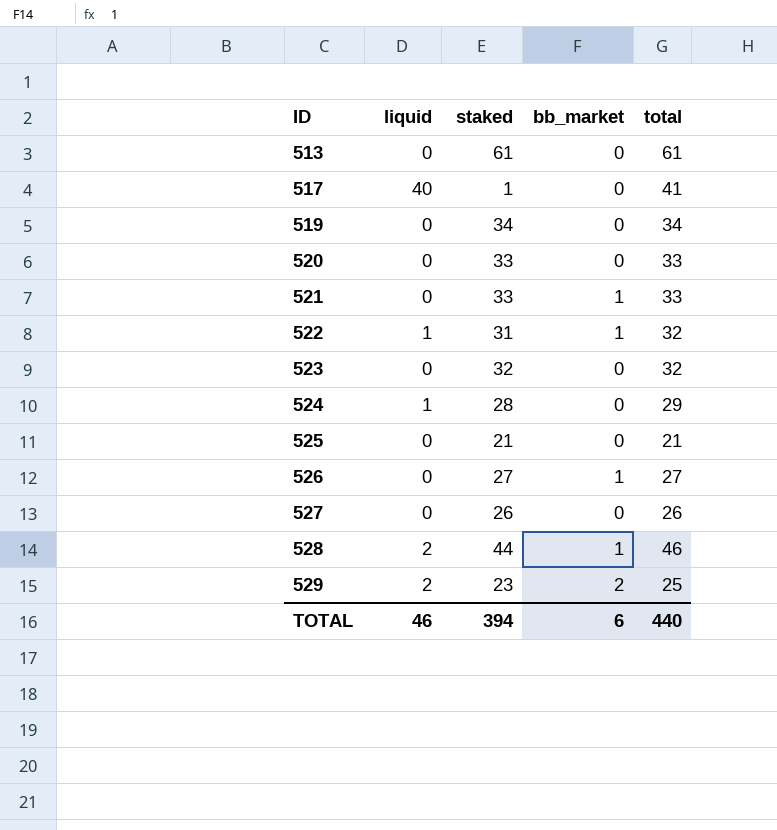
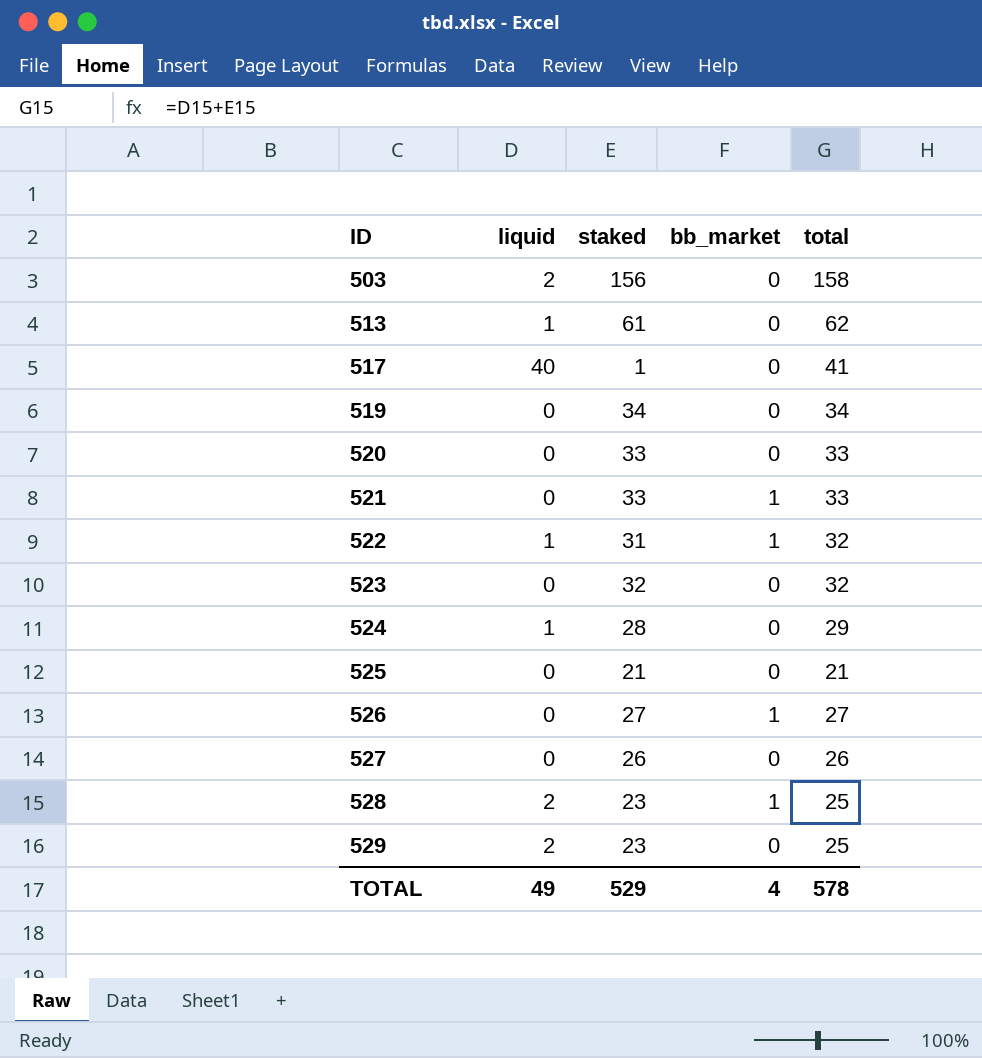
row 503: none -> 2 | 156 | 0 | 158
513 | liquid: 0 -> 1
513 | total: 61 -> 62
528 | staked: 44 -> 23
528 | total: 46 -> 25
529 | bb_market: 2 -> 0
TOTAL | liquid: 46 -> 49
TOTAL | staked: 394 -> 529
TOTAL | bb_market: 6 -> 4
TOTAL | total: 440 -> 578

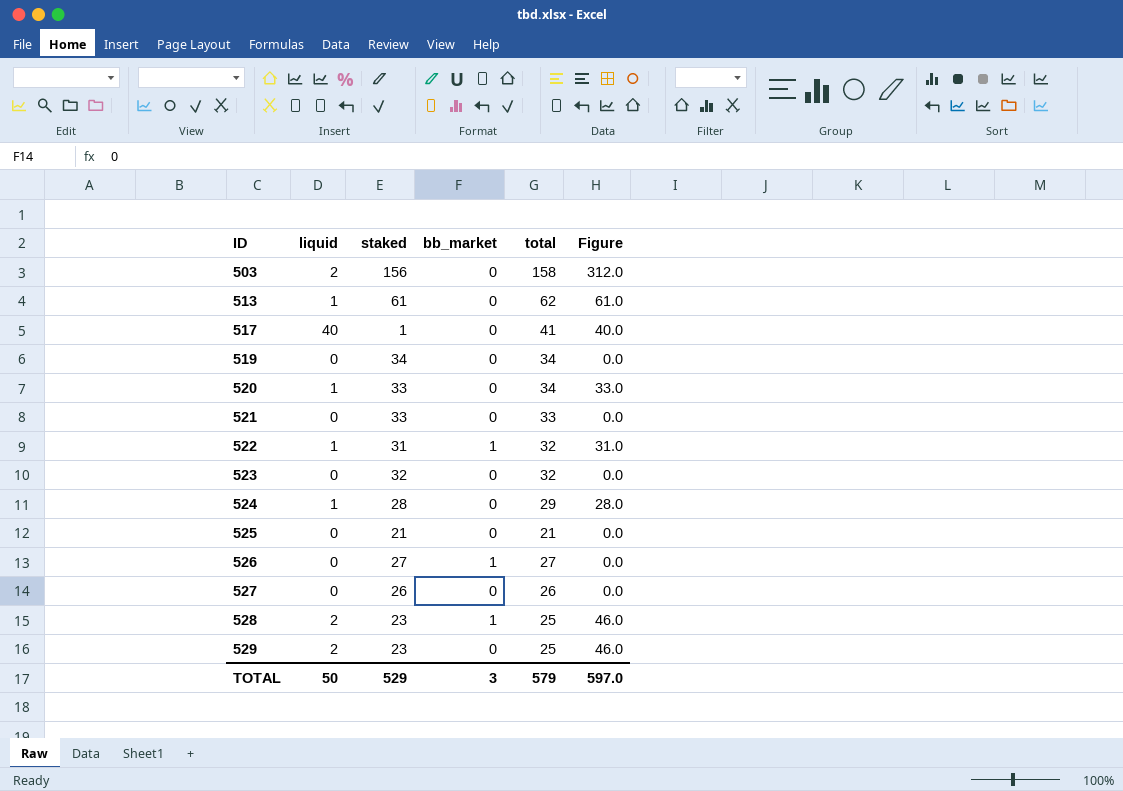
column Figure | formula: none -> [liquid] * [staked]
520 | liquid: 0 -> 1
520 | total: 33 -> 34
521 | bb_market: 1 -> 0
TOTAL | liquid: 49 -> 50
TOTAL | bb_market: 4 -> 3
TOTAL | total: 578 -> 579

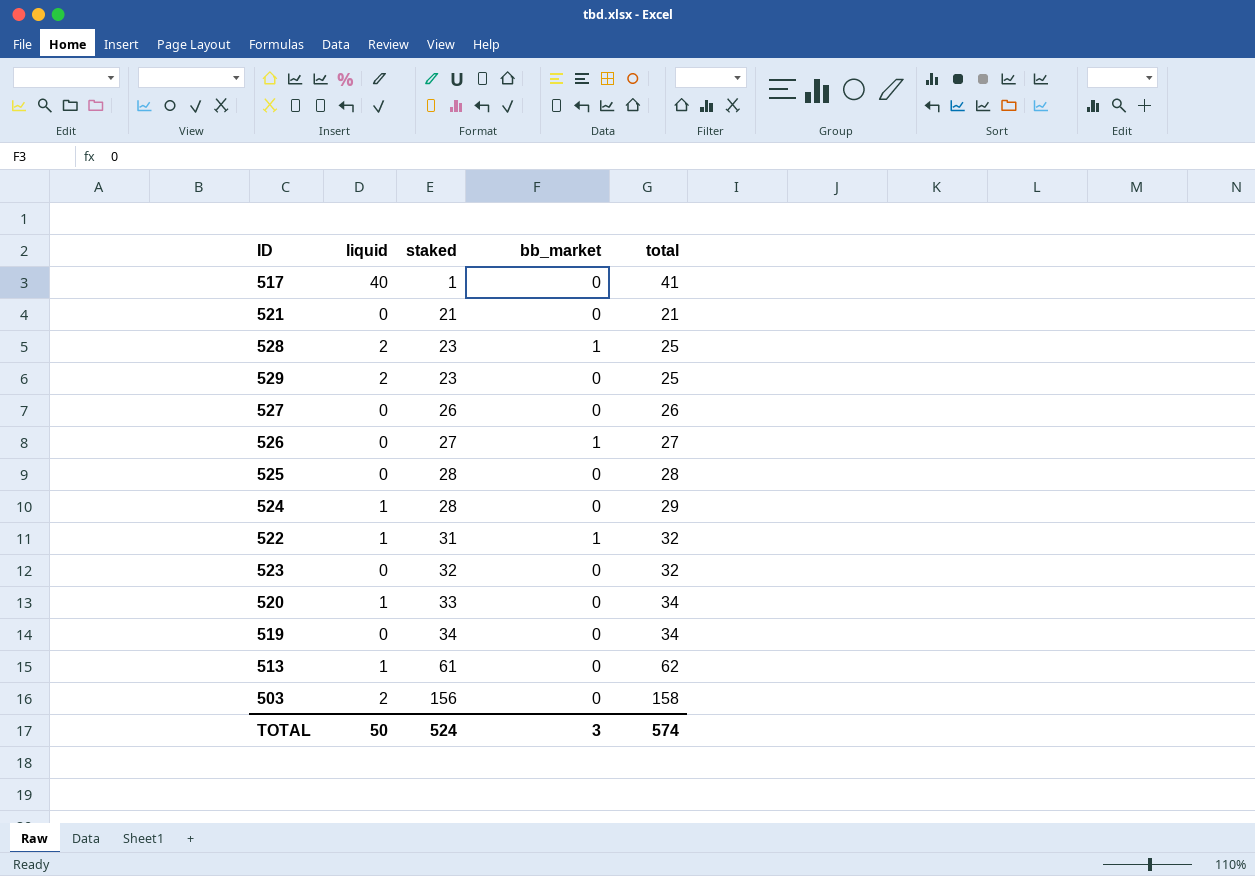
row order: ID ascending -> staked ascending
column Figure | formula: [liquid] * [staked] -> none
521 | staked: 33 -> 21
521 | total: 33 -> 21
525 | staked: 21 -> 28
525 | total: 21 -> 28
TOTAL | staked: 529 -> 524
TOTAL | total: 579 -> 574

